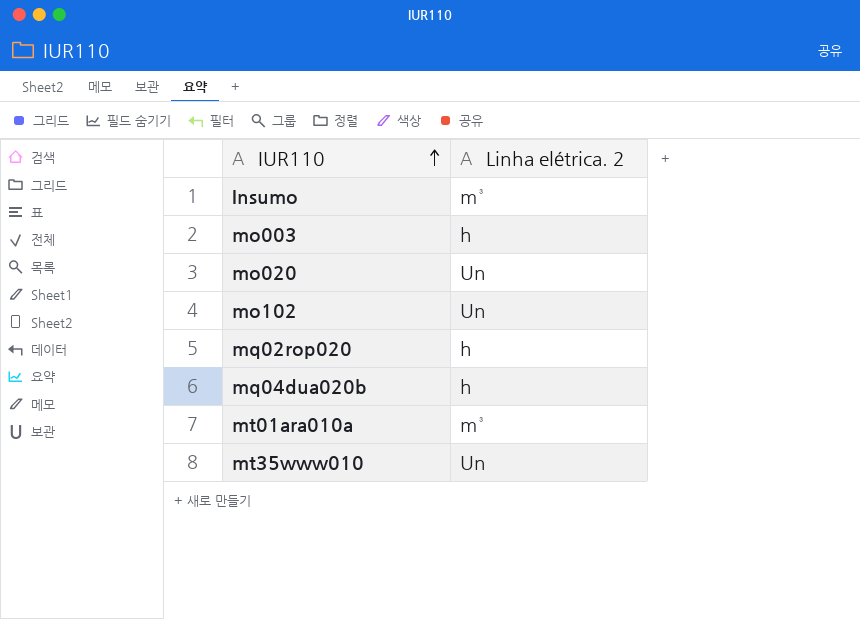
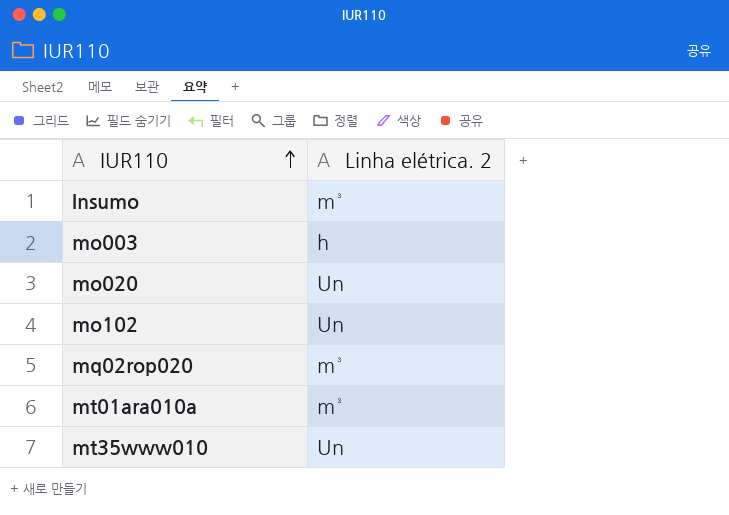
row mq04dua020b: h -> none
mq02rop020 | Linha elétrica. 2: h -> m³

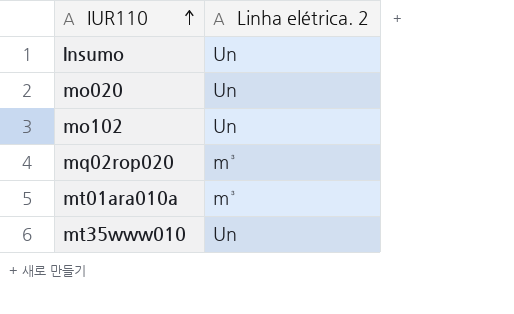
row mo003: h -> none
Insumo | Linha elétrica. 2: m³ -> Un

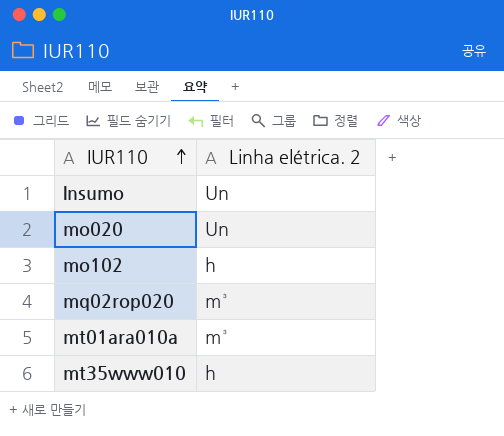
mo102 | Linha elétrica. 2: Un -> h
mt35www010 | Linha elétrica. 2: Un -> h

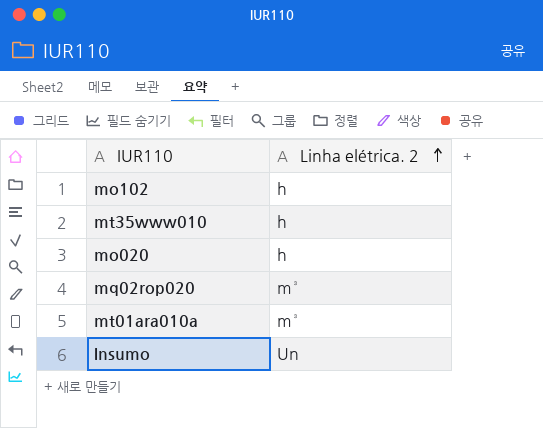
row order: IUR110 ascending -> Linha elétrica. 2 ascending
mo020 | Linha elétrica. 2: Un -> h

